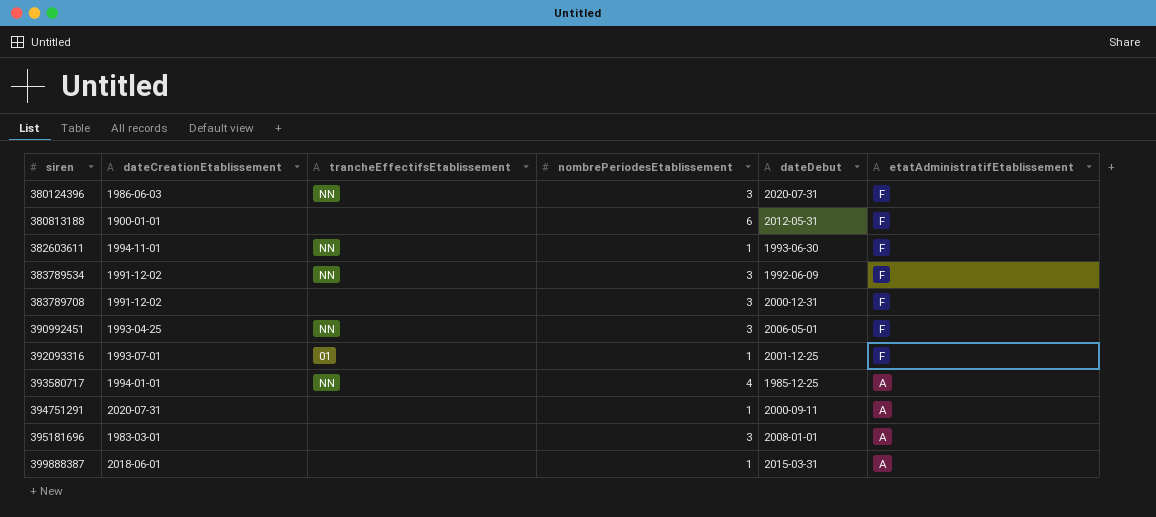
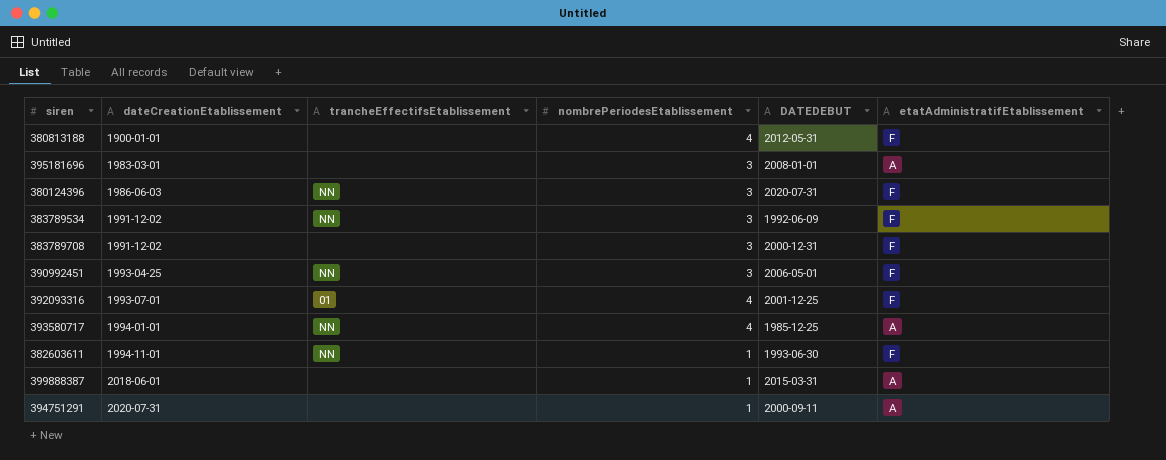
row order: siren ascending -> dateCreationEtablissement ascending
column name: dateDebut -> DATEDEBUT
380813188 | nombrePeriodesEtablissement: 6 -> 4
392093316 | nombrePeriodesEtablissement: 1 -> 4

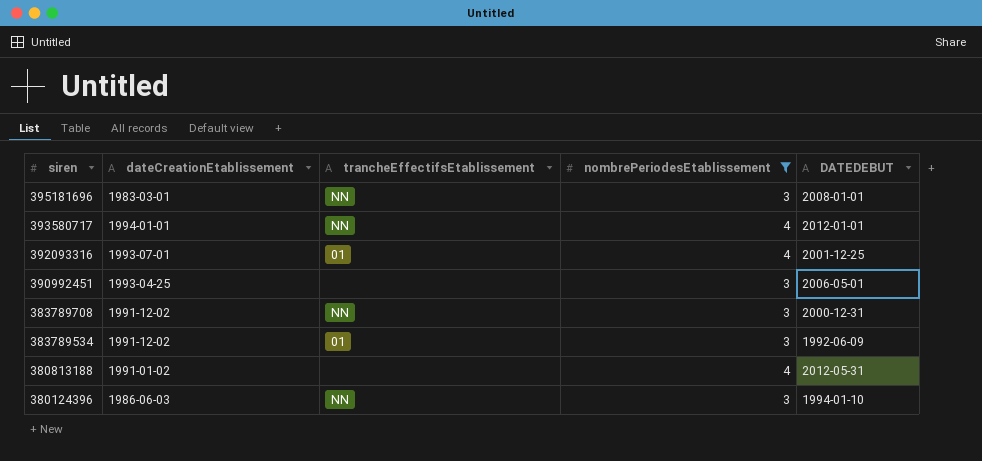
filter: none -> nombrePeriodesEtablissement != 1
row order: dateCreationEtablissement ascending -> siren descending
column etatAdministratifEtablissement | position: 6 -> none
395181696 | trancheEffectifsEtablissement: none -> NN
393580717 | DATEDEBUT: 1985-12-25 -> 2012-01-01
390992451 | trancheEffectifsEtablissement: NN -> none
383789708 | trancheEffectifsEtablissement: none -> NN
383789534 | trancheEffectifsEtablissement: NN -> 01
380813188 | dateCreationEtablissement: 1900-01-01 -> 1991-01-02
380124396 | DATEDEBUT: 2020-07-31 -> 1994-01-10

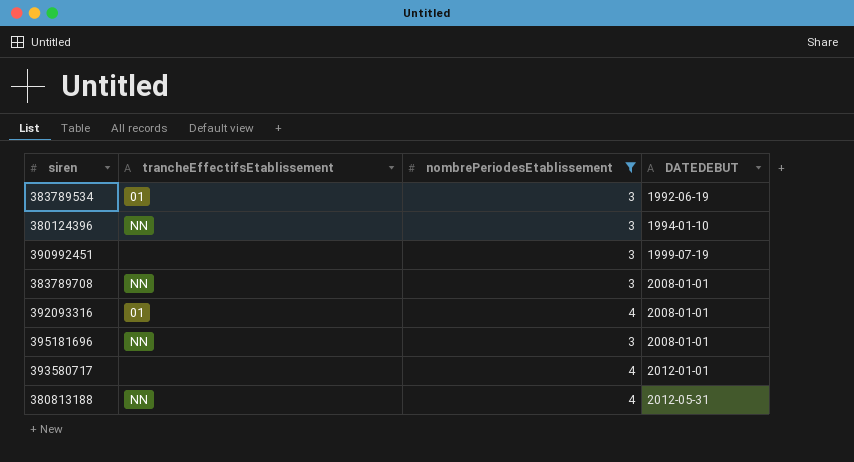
row order: siren descending -> DATEDEBUT ascending
column dateCreationEtablissement | position: 2 -> none
383789534 | DATEDEBUT: 1992-06-09 -> 1992-06-19
390992451 | DATEDEBUT: 2006-05-01 -> 1999-07-19
383789708 | DATEDEBUT: 2000-12-31 -> 2008-01-01
392093316 | DATEDEBUT: 2001-12-25 -> 2008-01-01
393580717 | trancheEffectifsEtablissement: NN -> none
380813188 | trancheEffectifsEtablissement: none -> NN

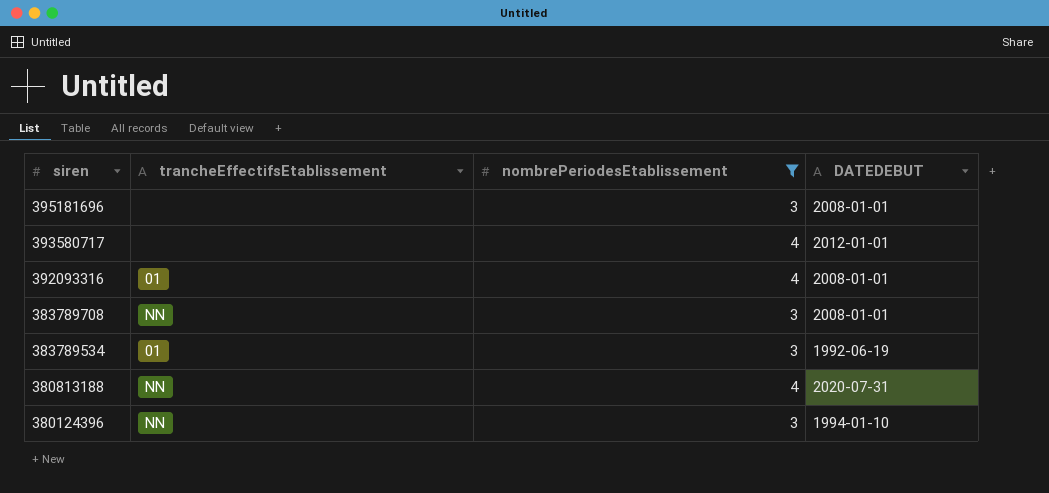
row order: DATEDEBUT ascending -> siren descending
row 390992451: none | 3 | 1999-07-19 -> none
395181696 | trancheEffectifsEtablissement: NN -> none
380813188 | DATEDEBUT: 2012-05-31 -> 2020-07-31

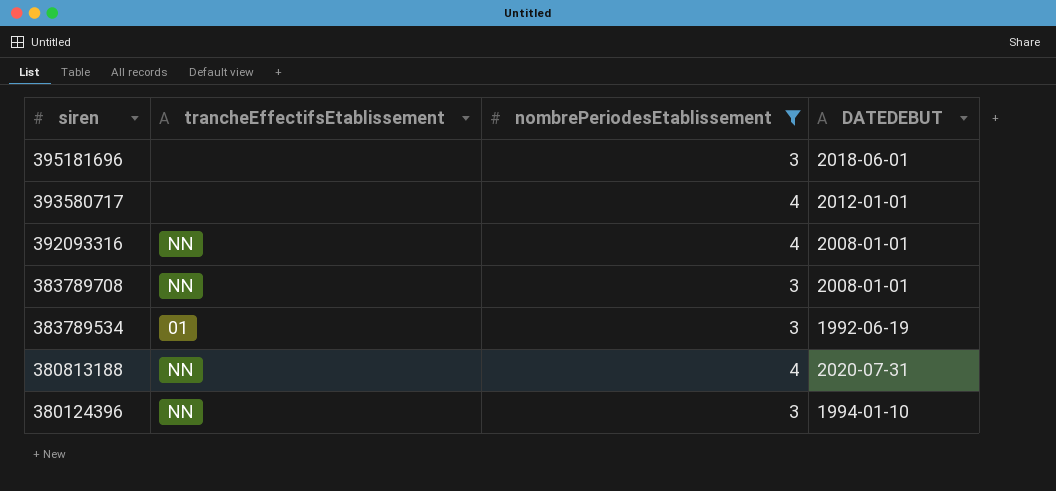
395181696 | DATEDEBUT: 2008-01-01 -> 2018-06-01
392093316 | trancheEffectifsEtablissement: 01 -> NN

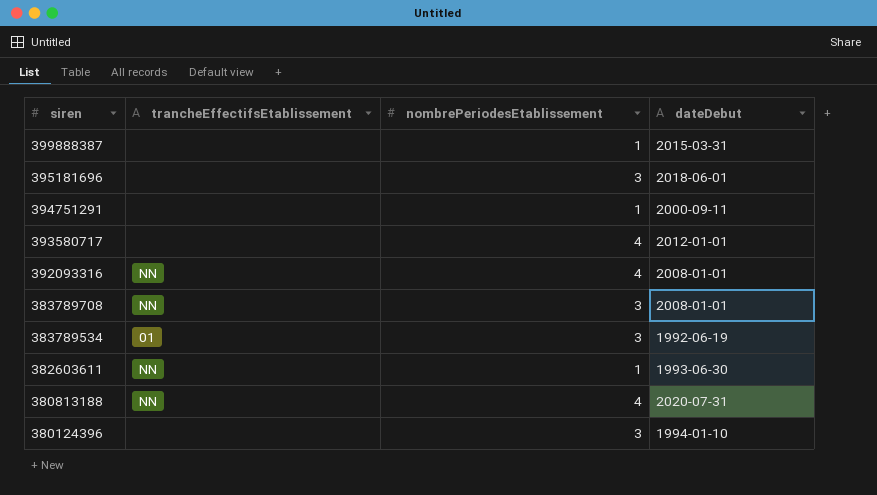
filter: nombrePeriodesEtablissement != 1 -> none
column name: DATEDEBUT -> dateDebut
380124396 | trancheEffectifsEtablissement: NN -> none

